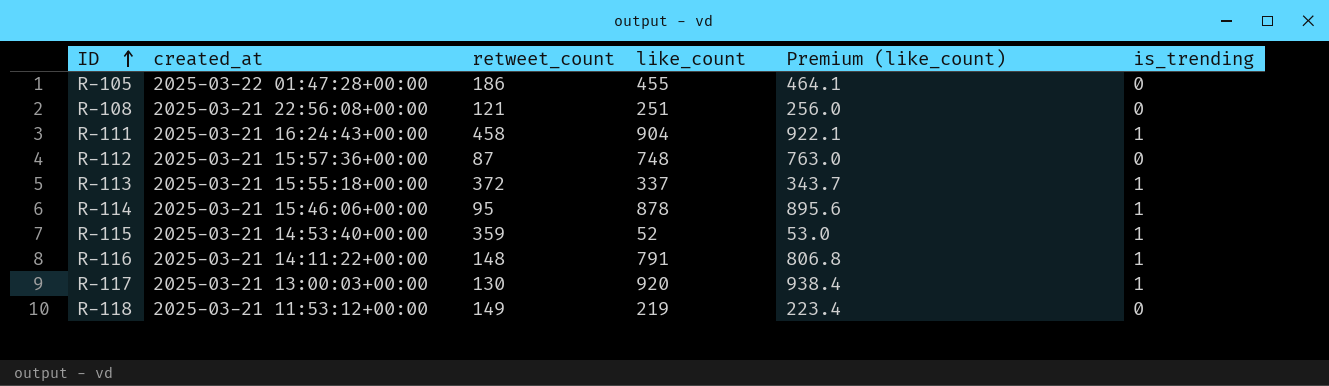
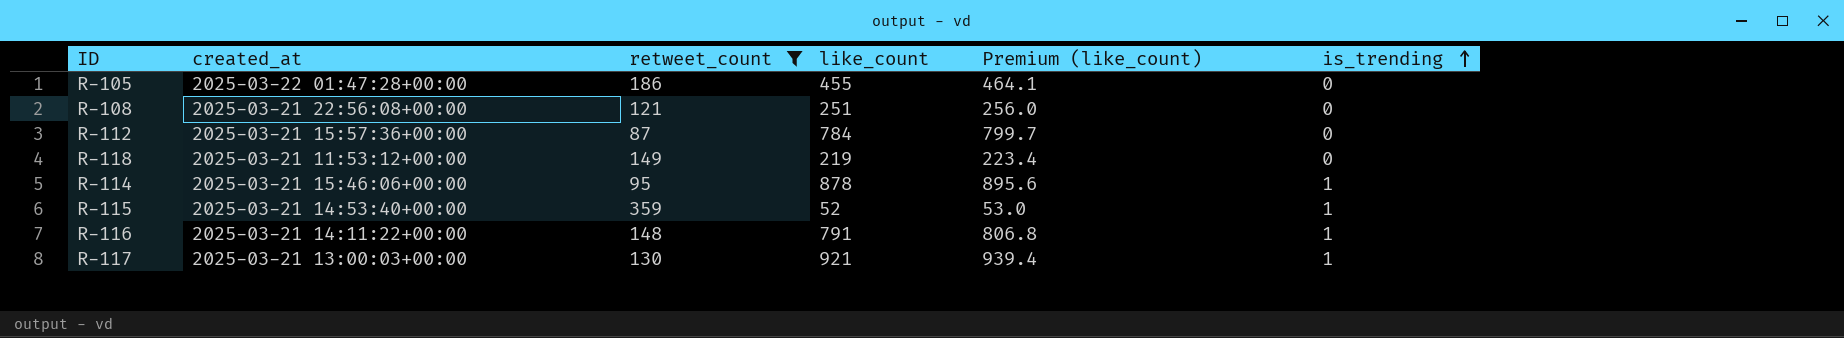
filter: none -> retweet_count <= 359
row order: ID ascending -> is_trending ascending
R-112 | like_count: 748 -> 784
R-112 | Premium (like_count): 763.0 -> 799.7
R-117 | like_count: 920 -> 921
R-117 | Premium (like_count): 938.4 -> 939.4

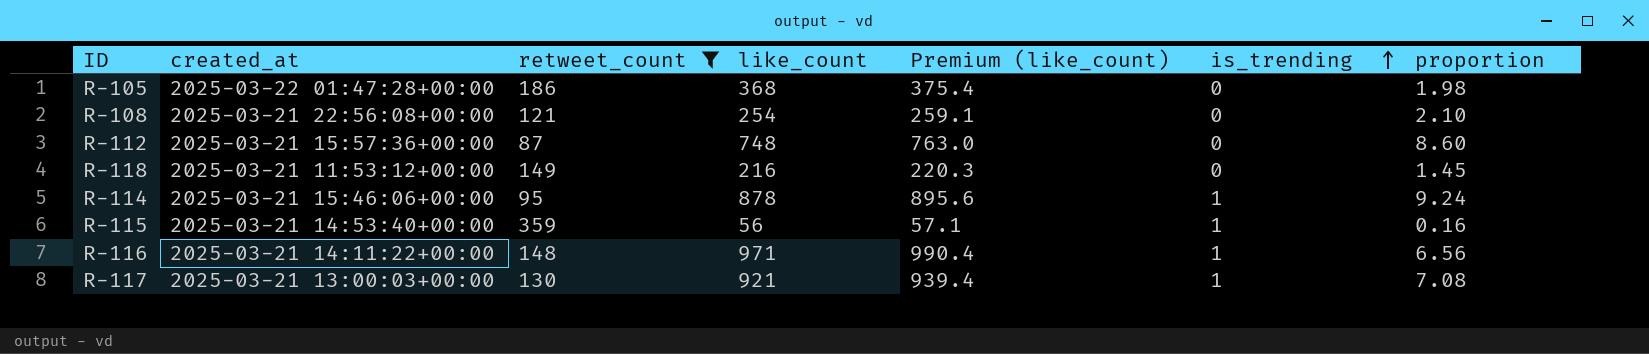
column proportion | formula: none -> [like_count] / [retweet_count]
R-105 | like_count: 455 -> 368
R-105 | Premium (like_count): 464.1 -> 375.4
R-108 | like_count: 251 -> 254
R-108 | Premium (like_count): 256.0 -> 259.1
R-112 | like_count: 784 -> 748
R-112 | Premium (like_count): 799.7 -> 763.0
R-118 | like_count: 219 -> 216
R-118 | Premium (like_count): 223.4 -> 220.3
R-115 | like_count: 52 -> 56
R-115 | Premium (like_count): 53.0 -> 57.1
R-116 | like_count: 791 -> 971
R-116 | Premium (like_count): 806.8 -> 990.4

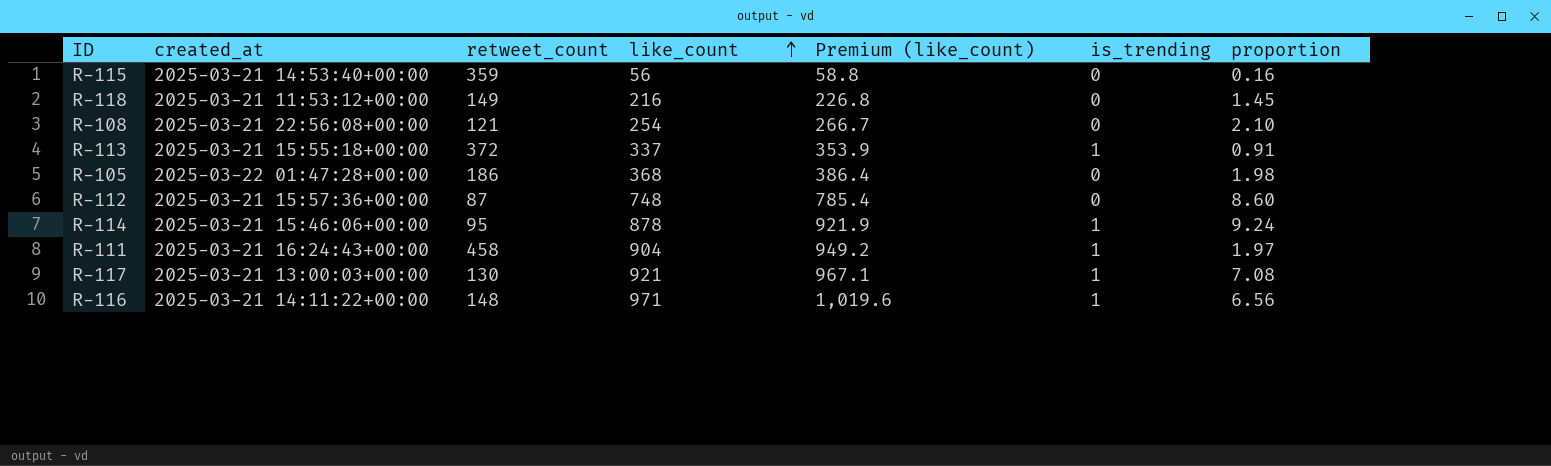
filter: retweet_count <= 359 -> none
row order: is_trending ascending -> like_count ascending
column Premium (like_count) | formula: [like_count] * 1.02 -> [like_count] * 1.05
R-115 | is_trending: 1 -> 0

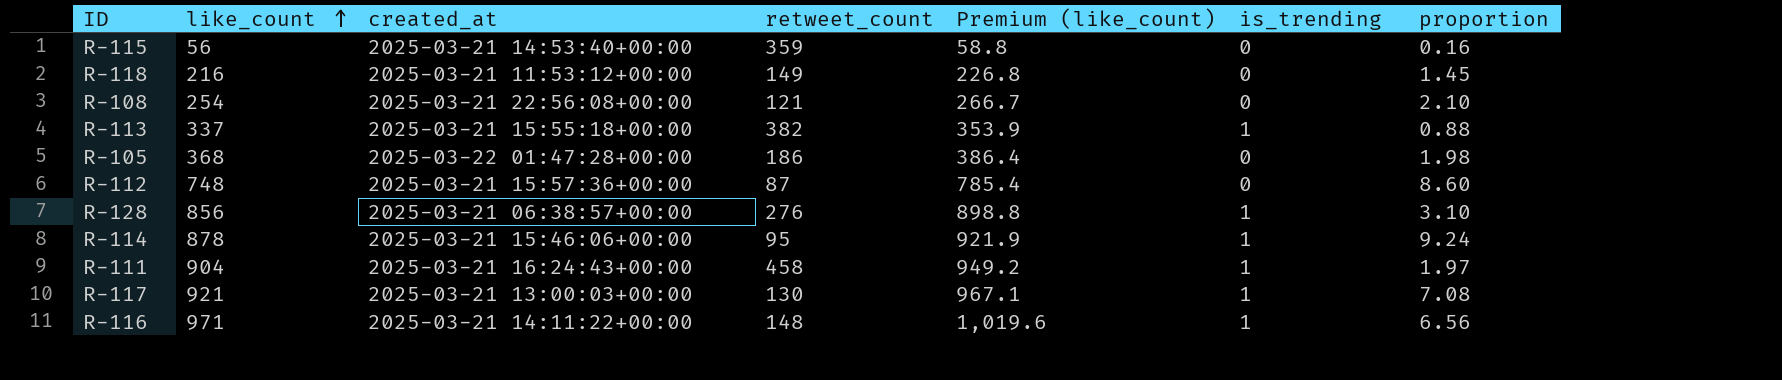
column like_count | position: 4 -> 2
R-113 | retweet_count: 372 -> 382
R-113 | proportion: 0.91 -> 0.88
row R-128: none -> 856 | 2025-03-21 06:38:57+00:00 | 276 | 898.8 | 1 | 3.10

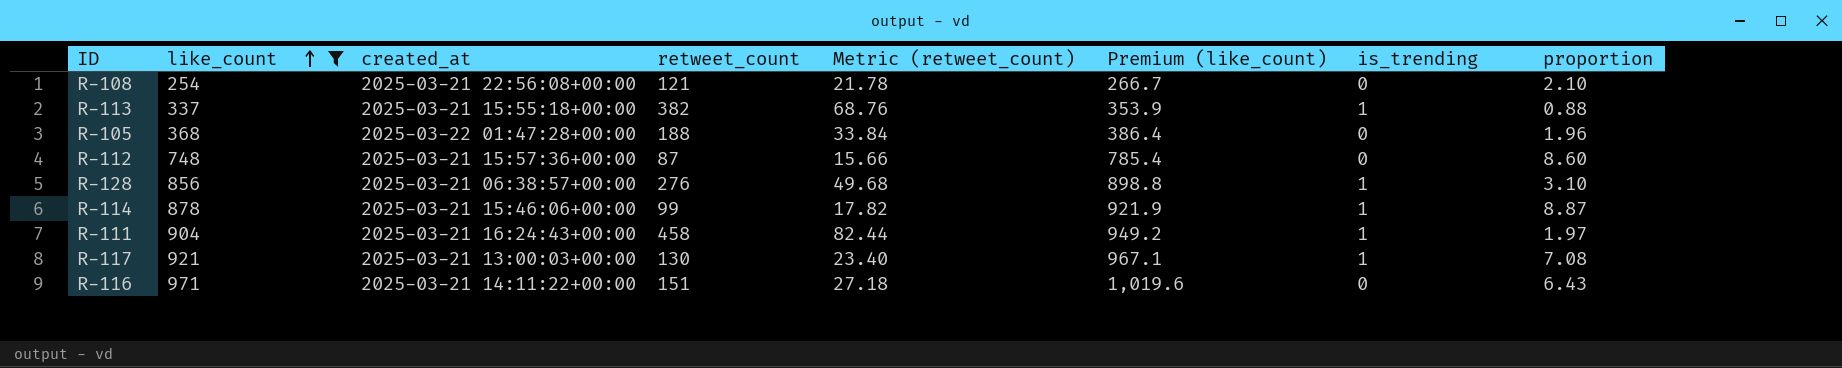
filter: none -> like_count >= 254
column Metric (retweet_count) | formula: none -> [retweet_count] * 0.18
R-105 | retweet_count: 186 -> 188
R-105 | proportion: 1.98 -> 1.96
R-114 | retweet_count: 95 -> 99
R-114 | proportion: 9.24 -> 8.87
R-116 | retweet_count: 148 -> 151
R-116 | is_trending: 1 -> 0
R-116 | proportion: 6.56 -> 6.43

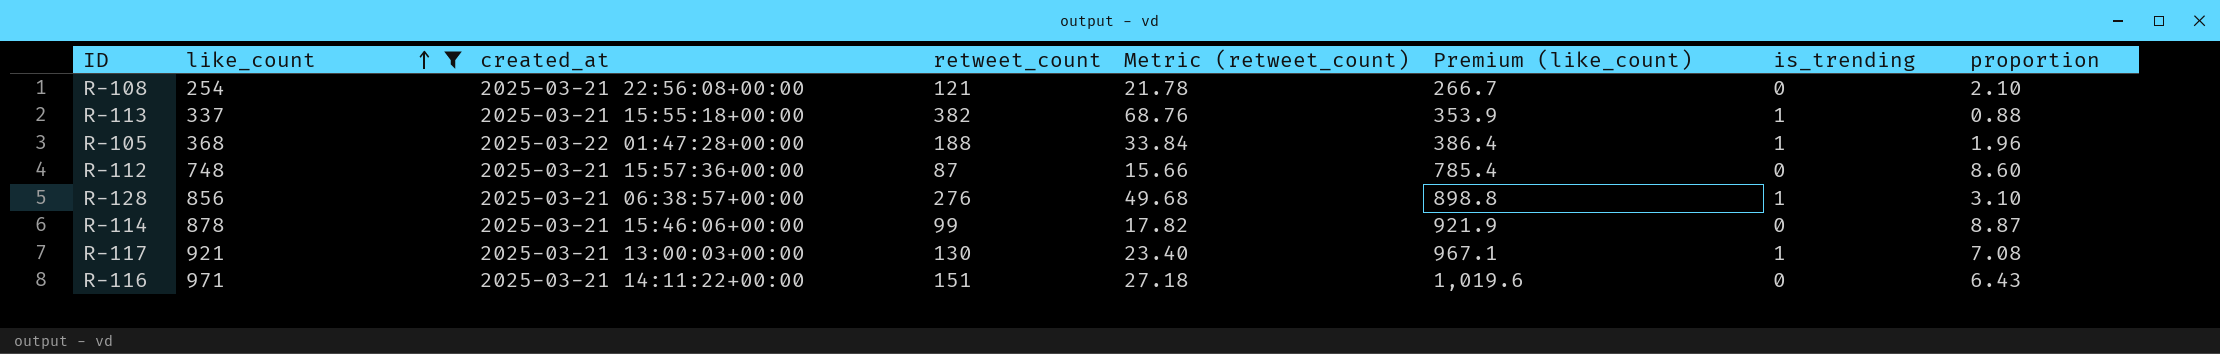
row R-111: 904 | 2025-03-21 16:24:43+00:00 | 458 | 82.44 | 949.2 | 1 | 1.97 -> none
R-105 | is_trending: 0 -> 1
R-114 | is_trending: 1 -> 0

